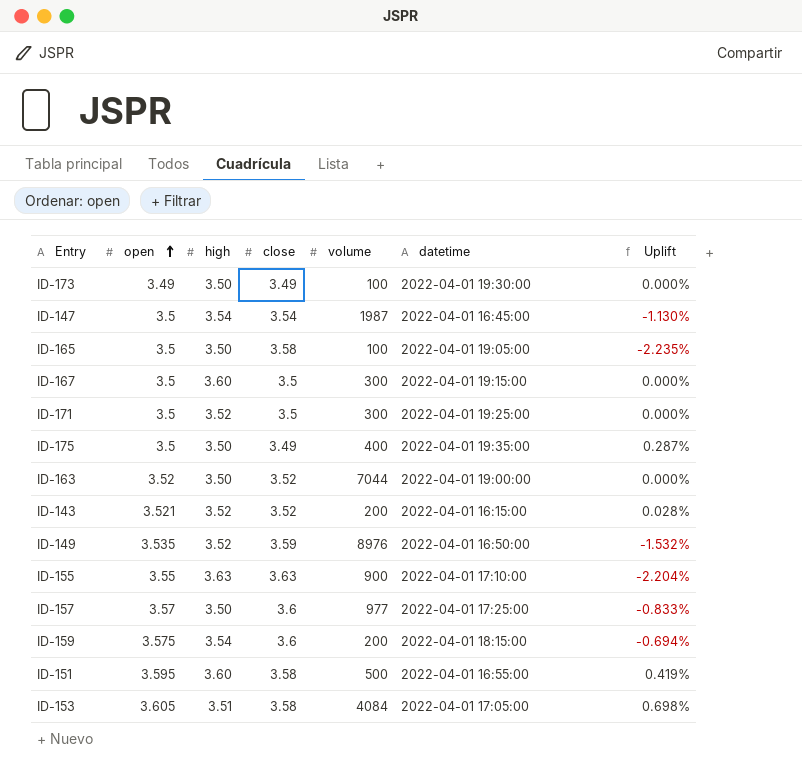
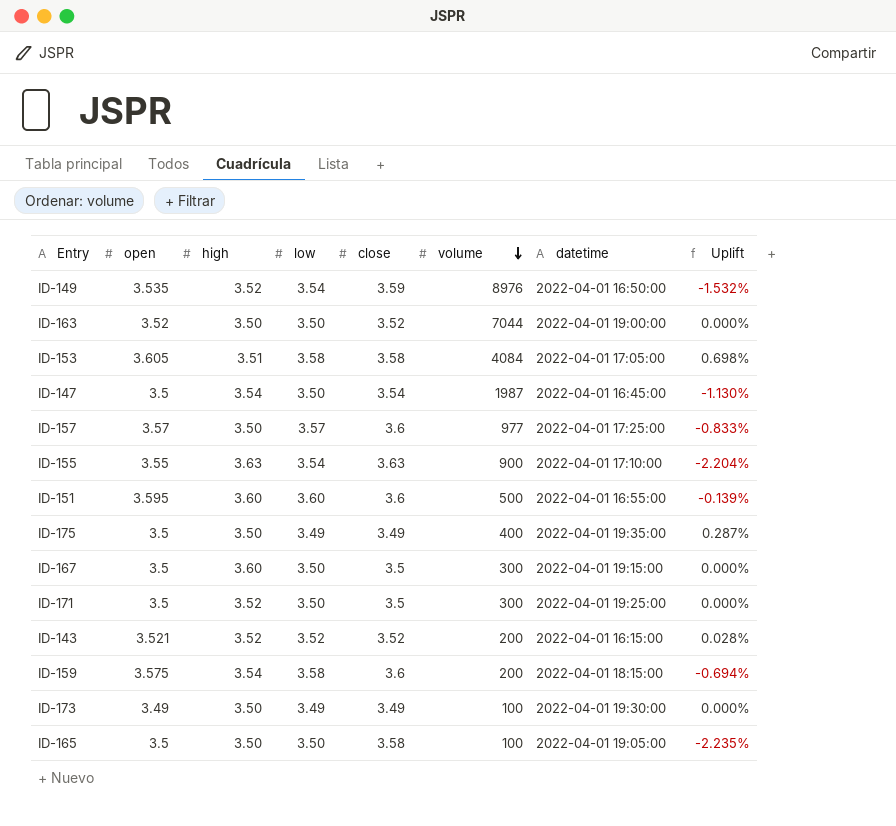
row order: open ascending -> volume descending
column low | position: none -> 4
ID-151 | close: 3.58 -> 3.6
ID-151 | Uplift: 0.419% -> -0.139%

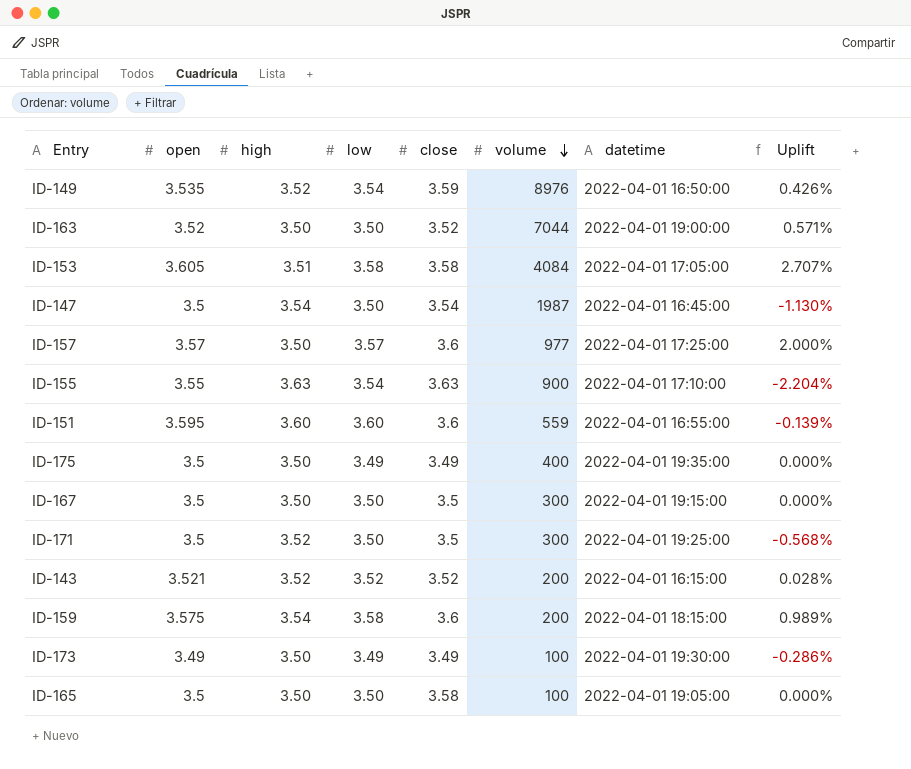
column Uplift | formula: ([open] - [close]) / [close] -> ([open] - [high]) / [high]
ID-151 | volume: 500 -> 559
ID-167 | high: 3.60 -> 3.50

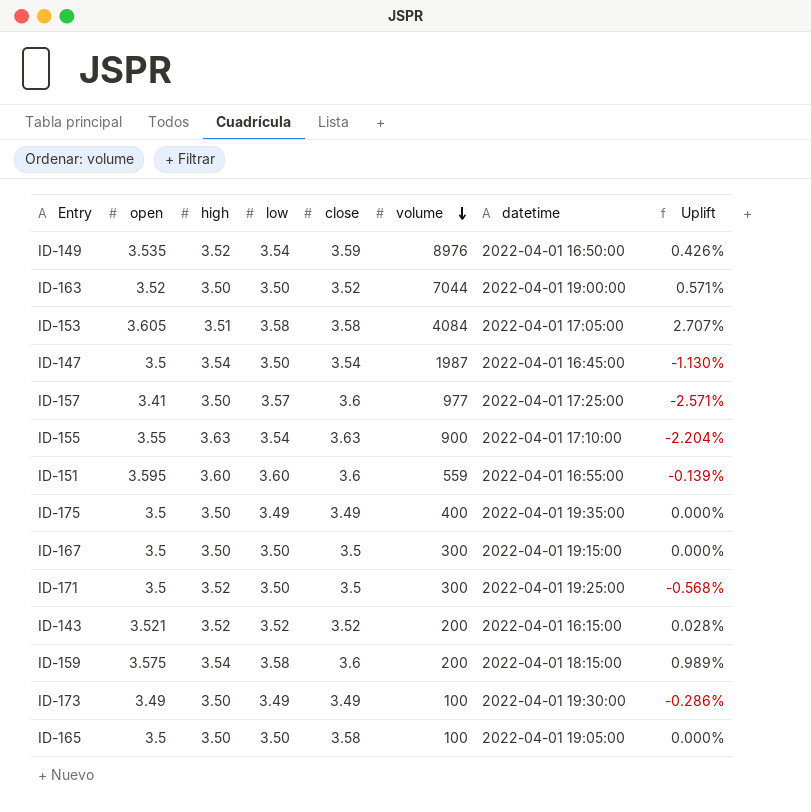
ID-157 | open: 3.57 -> 3.41
ID-157 | Uplift: 2.000% -> -2.571%

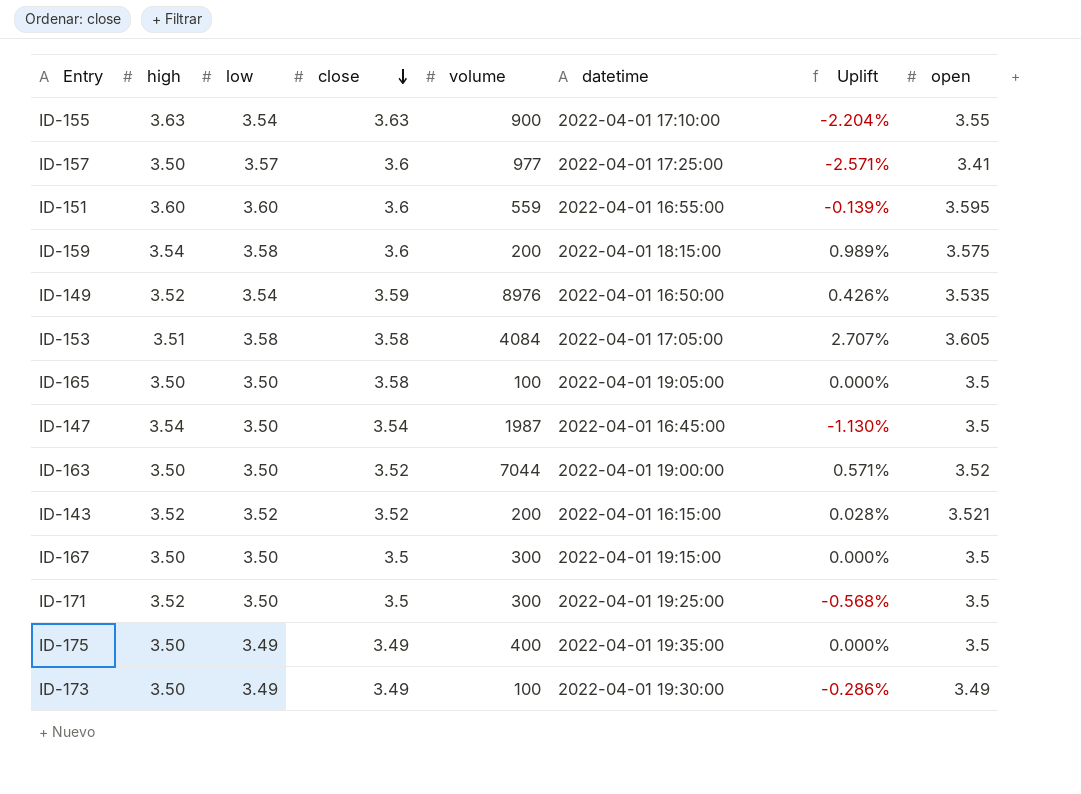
row order: volume descending -> close descending
column open | position: 2 -> 8

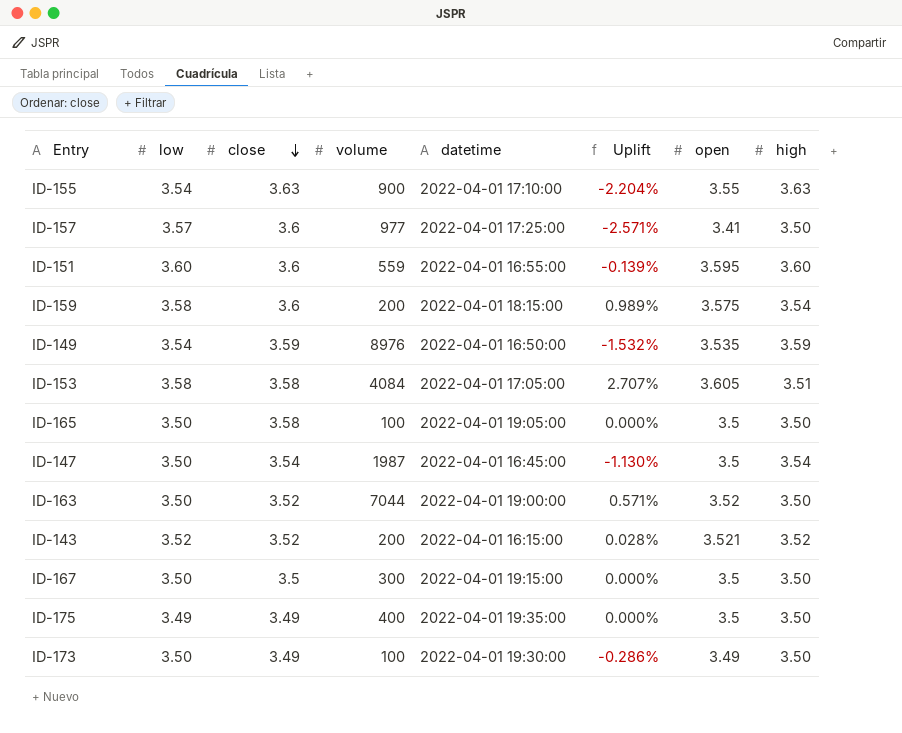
column high | position: 2 -> 8
row ID-171: 3.52 | 3.50 | 3.5 | 300 | 2022-04-01 19:25:00 | -0.568% | 3.5 -> none
ID-149 | Uplift: 0.426% -> -1.532%
ID-149 | high: 3.52 -> 3.59
ID-173 | low: 3.49 -> 3.50

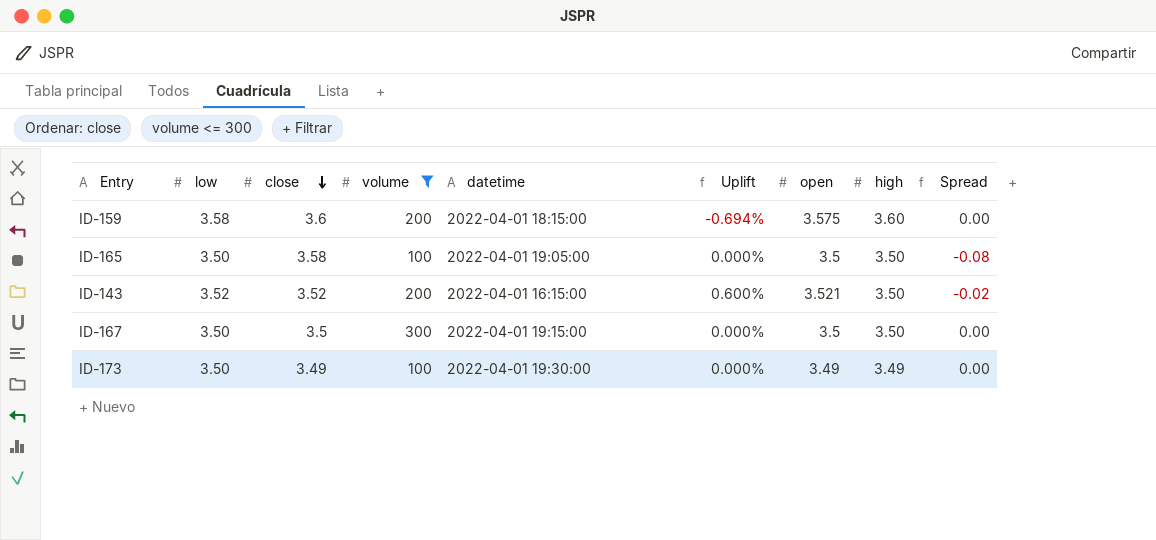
filter: none -> volume <= 300
column Spread | formula: none -> [high] - [close]
ID-159 | Uplift: 0.989% -> -0.694%
ID-159 | high: 3.54 -> 3.60
ID-143 | Uplift: 0.028% -> 0.600%
ID-143 | high: 3.52 -> 3.50
ID-173 | Uplift: -0.286% -> 0.000%
ID-173 | high: 3.50 -> 3.49

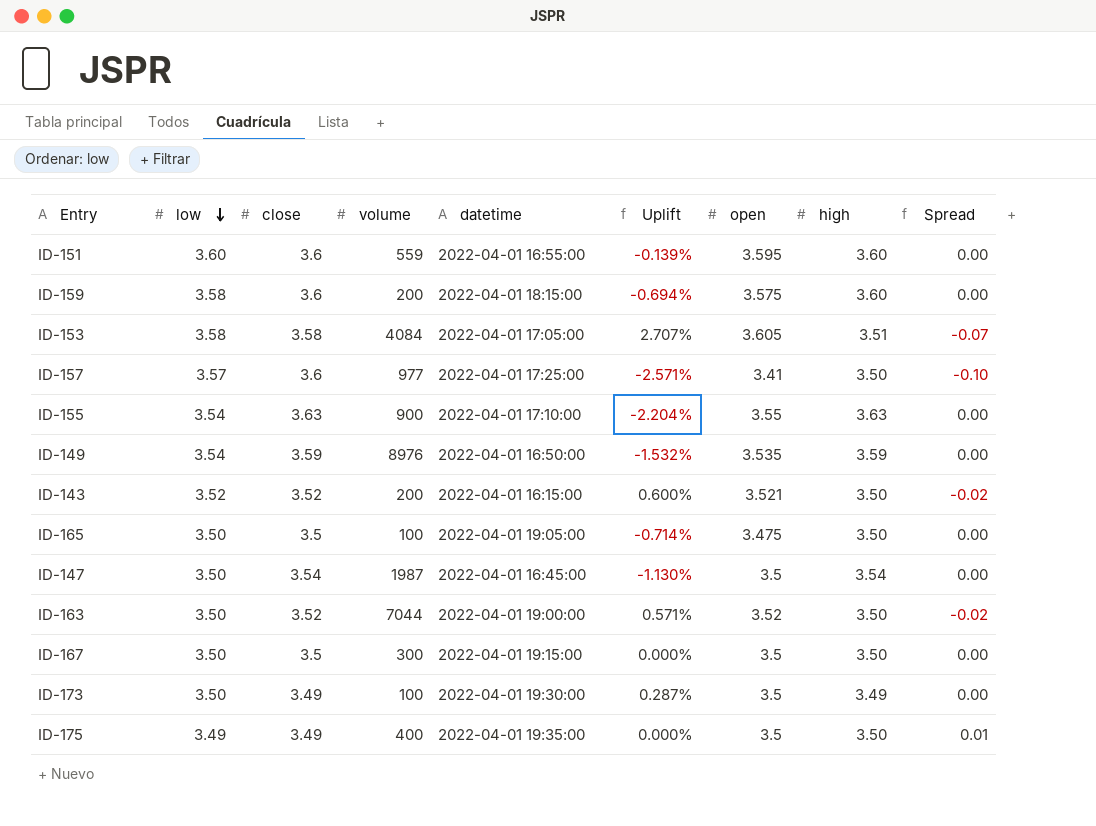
filter: volume <= 300 -> none
row order: close descending -> low descending
ID-165 | close: 3.58 -> 3.5
ID-165 | Uplift: 0.000% -> -0.714%
ID-165 | open: 3.5 -> 3.475
ID-165 | Spread: -0.08 -> 0.00
ID-173 | Uplift: 0.000% -> 0.287%
ID-173 | open: 3.49 -> 3.5

